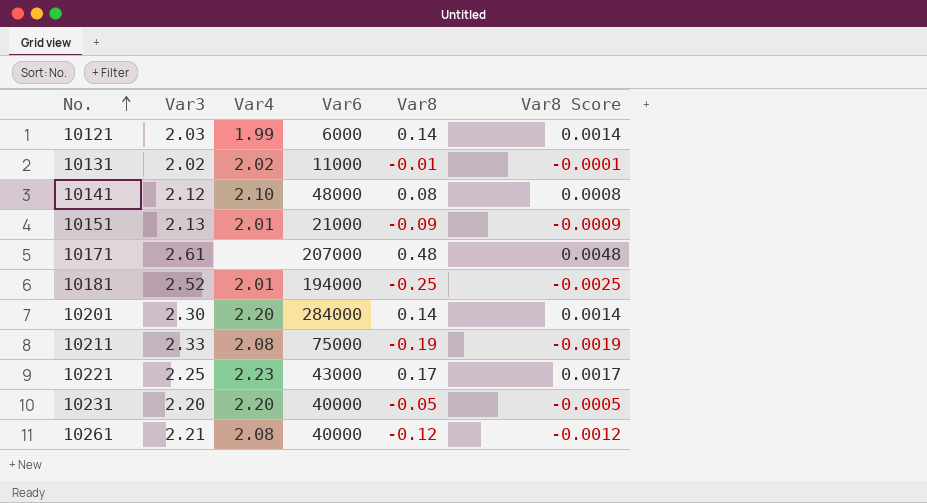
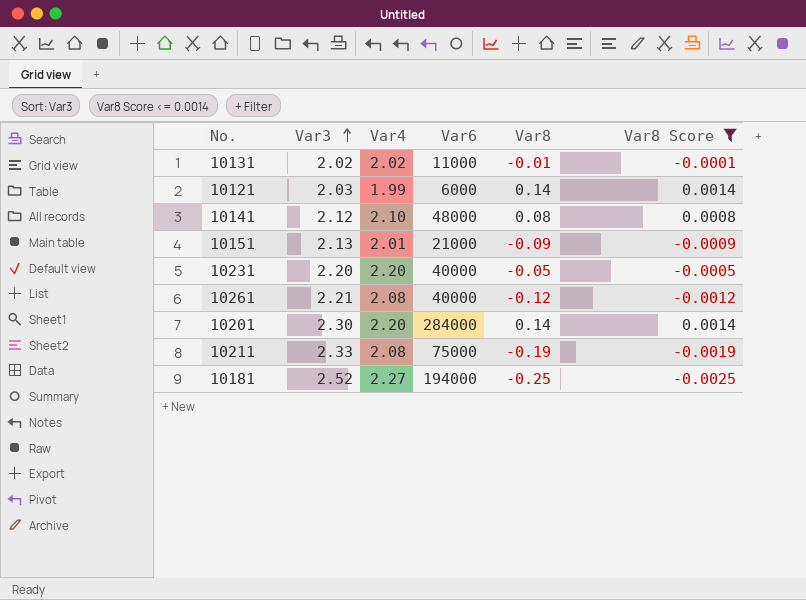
filter: none -> Var8 Score <= 0.0014
row order: No. ascending -> Var3 ascending
10181 | Var4: 2.01 -> 2.27

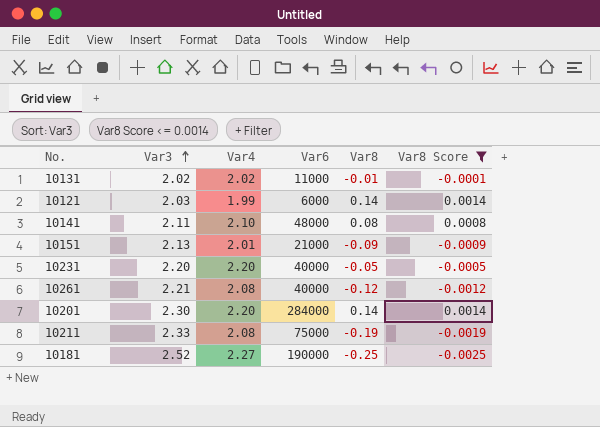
10141 | Var3: 2.12 -> 2.11
10181 | Var6: 194000 -> 190000

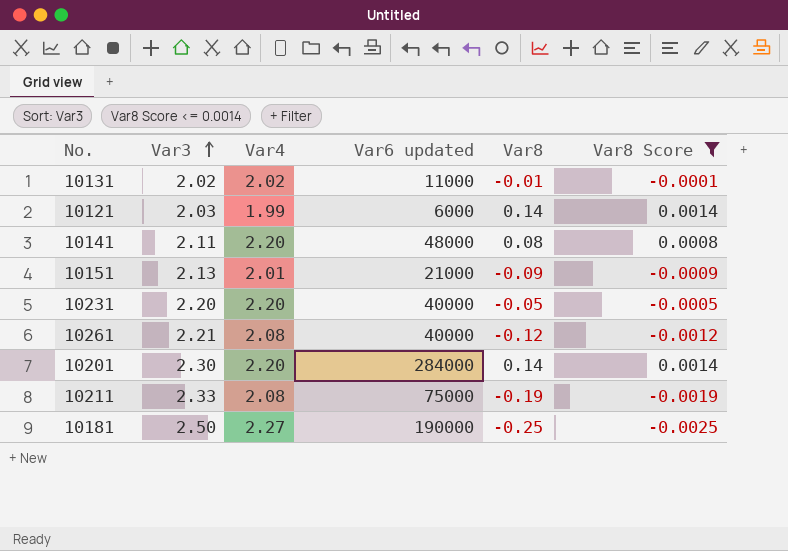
column name: Var6 -> Var6 updated
10141 | Var4: 2.10 -> 2.20
10181 | Var3: 2.52 -> 2.50

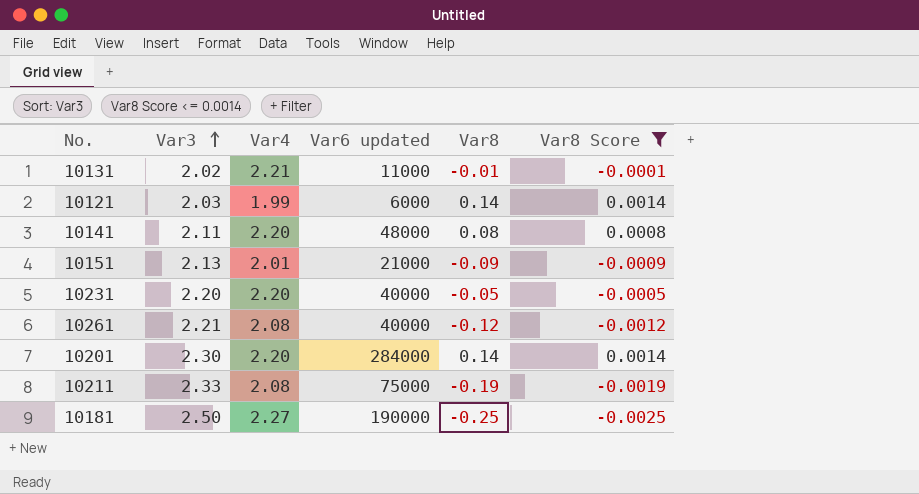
10131 | Var4: 2.02 -> 2.21

